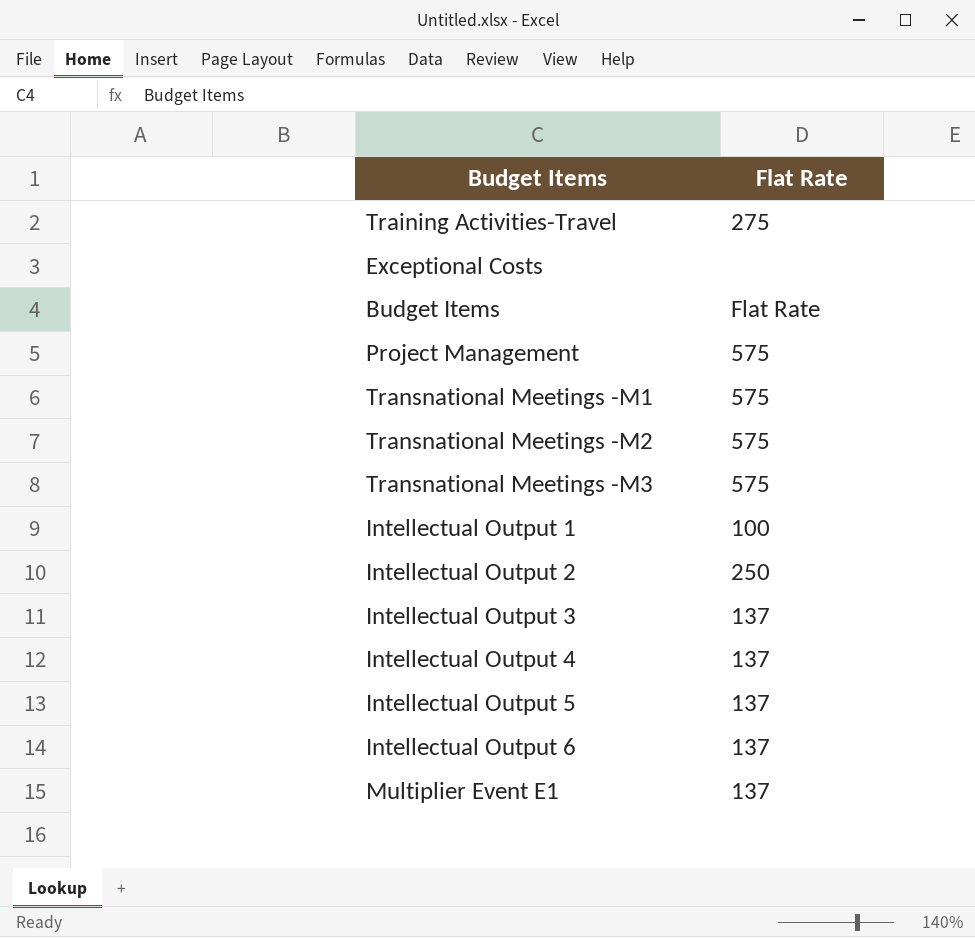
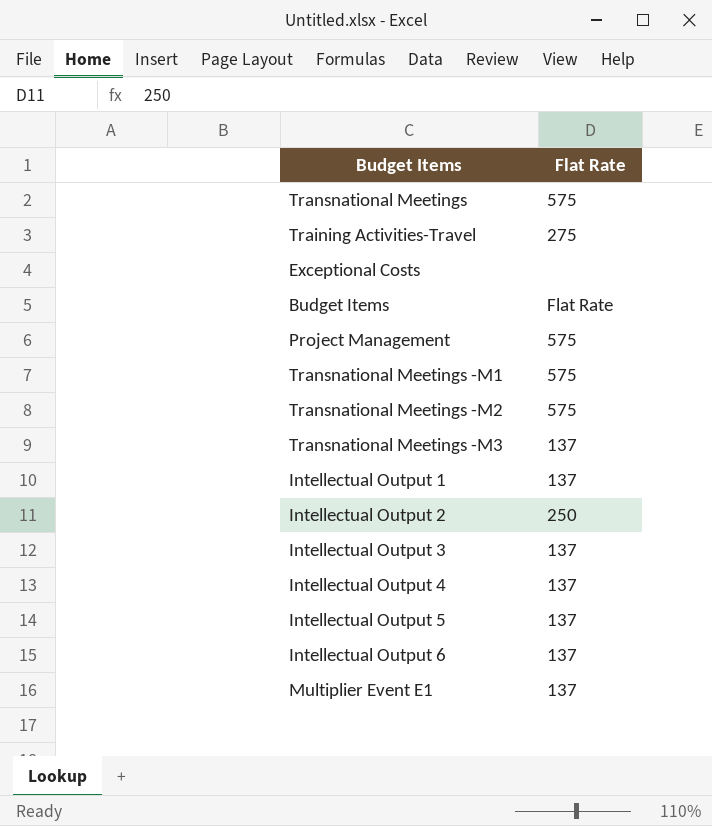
row Transnational Meetings: none -> 575
Transnational Meetings -M3 | Flat Rate: 575 -> 137
Intellectual Output 1 | Flat Rate: 100 -> 137

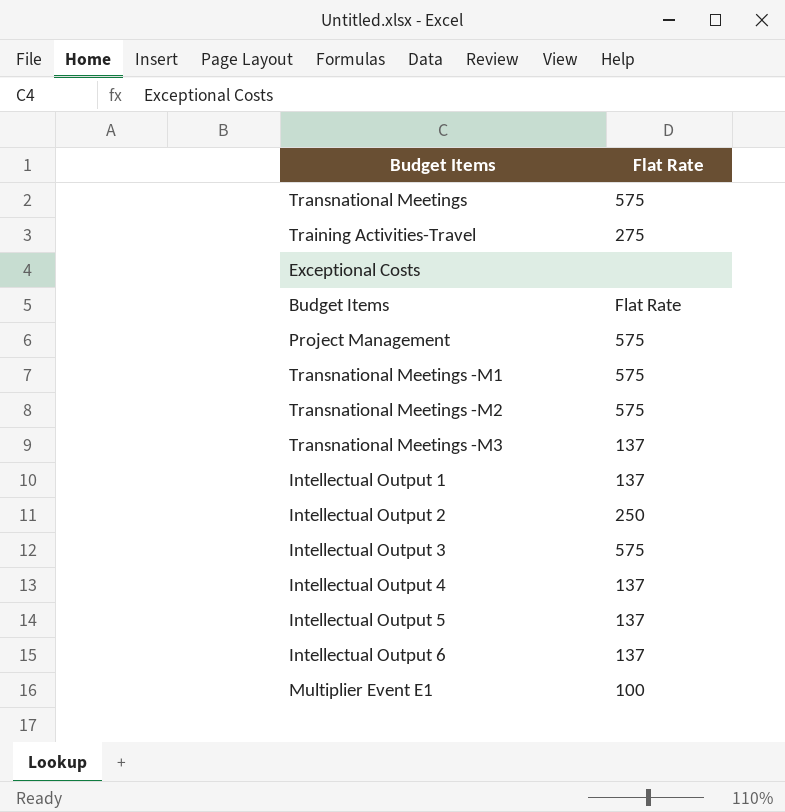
Intellectual Output 3 | Flat Rate: 137 -> 575
Multiplier Event E1 | Flat Rate: 137 -> 100

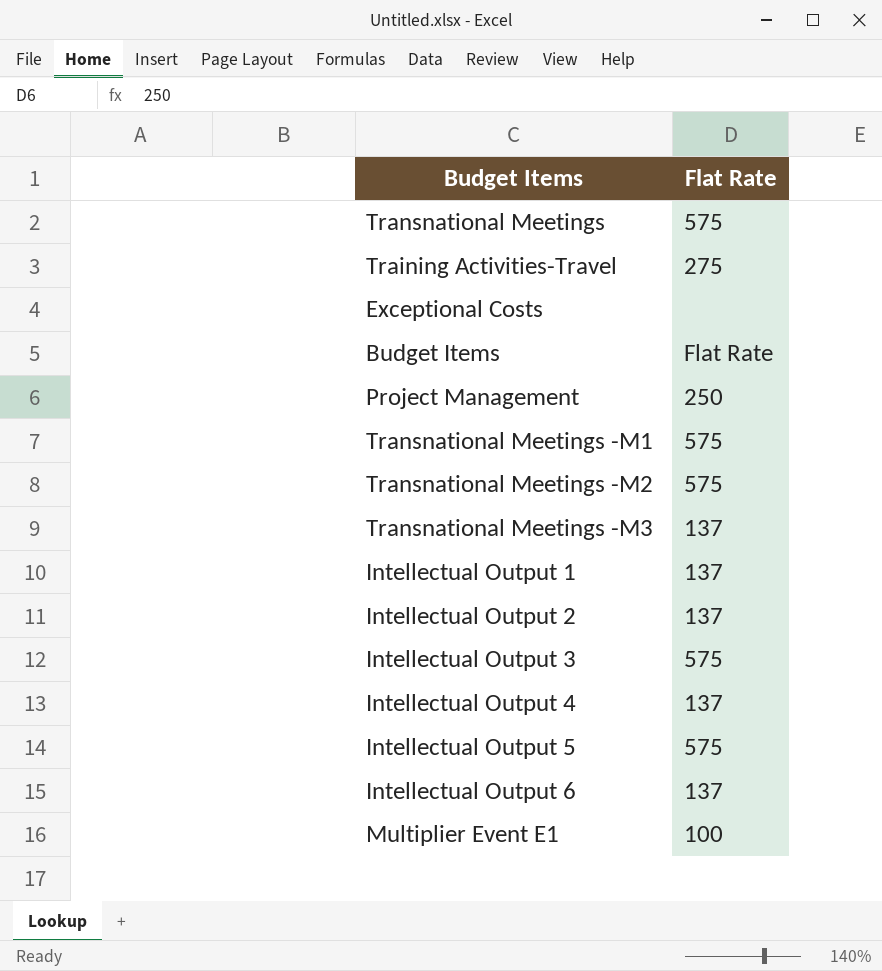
Project Management | Flat Rate: 575 -> 250
Intellectual Output 2 | Flat Rate: 250 -> 137
Intellectual Output 5 | Flat Rate: 137 -> 575

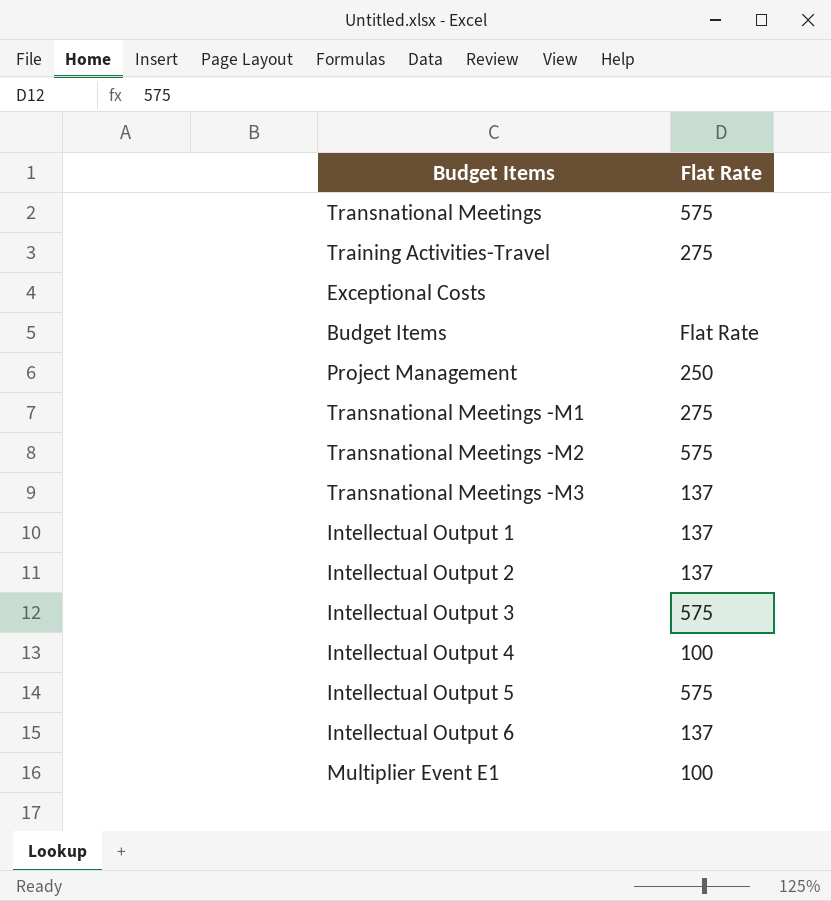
Transnational Meetings -M1 | Flat Rate: 575 -> 275
Intellectual Output 4 | Flat Rate: 137 -> 100

